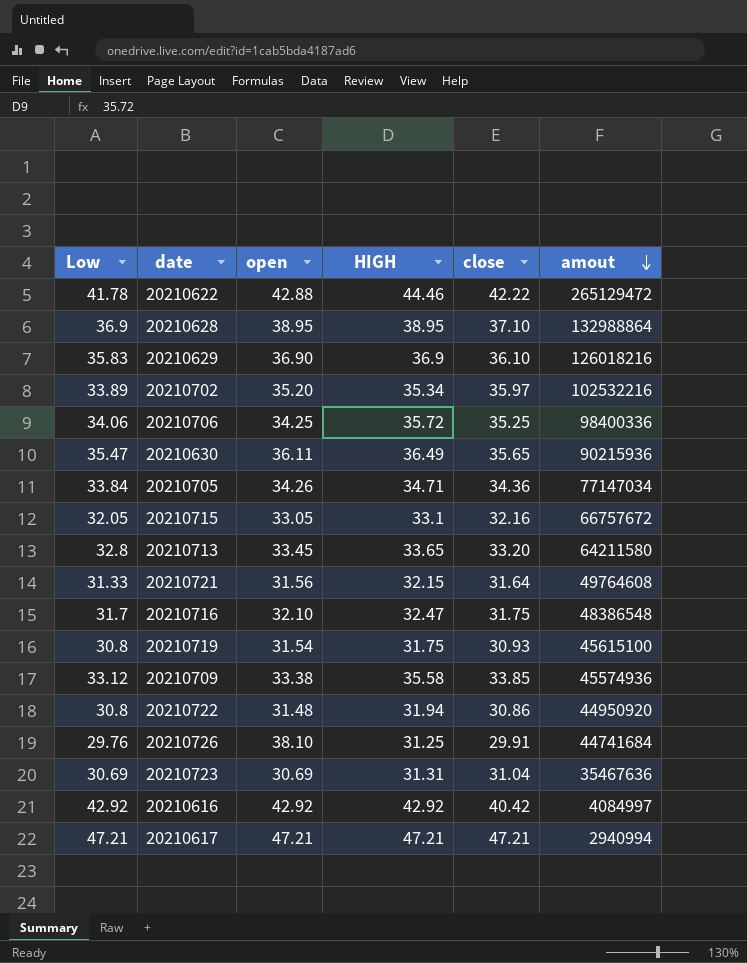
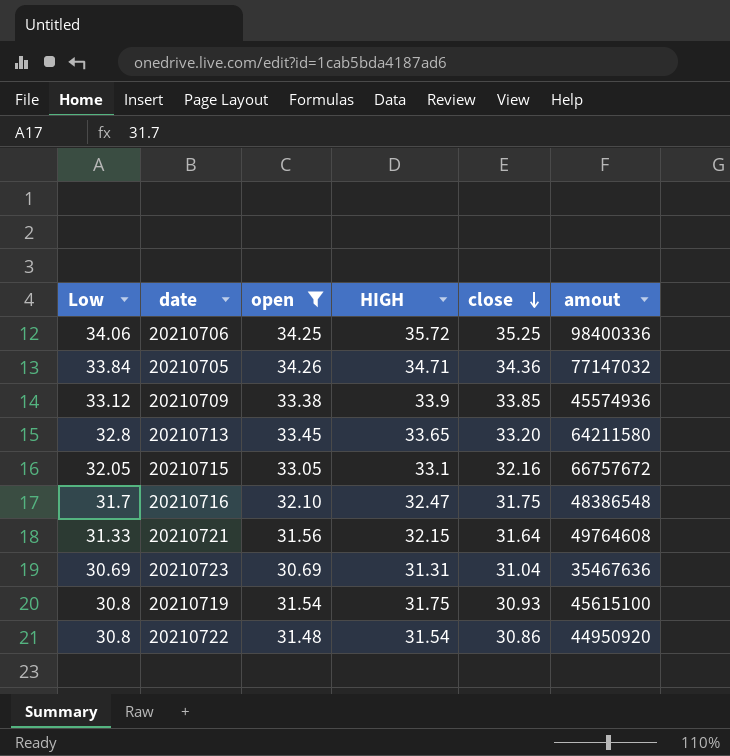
filter: none -> open <= 34.26
row order: amout descending -> close descending
20210705 | amout: 77147034 -> 77147032
20210709 | HIGH: 35.58 -> 33.9
20210722 | HIGH: 31.94 -> 31.54

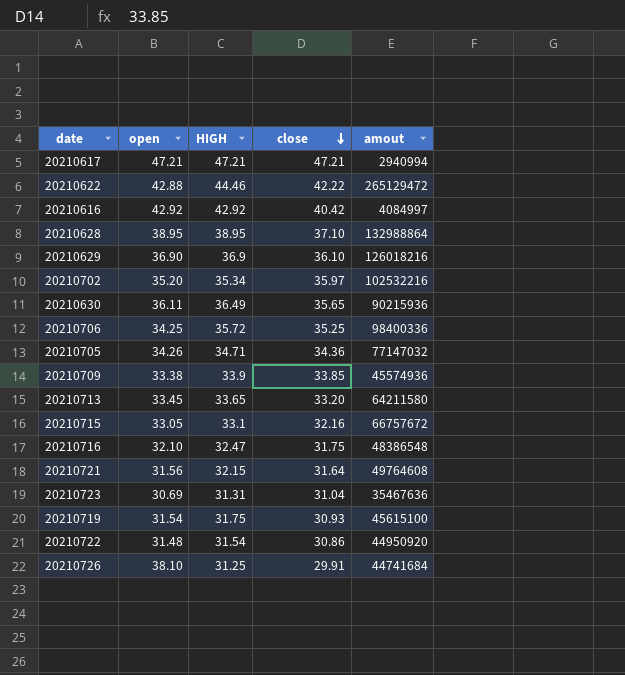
filter: open <= 34.26 -> none
column Low | position: 1 -> none

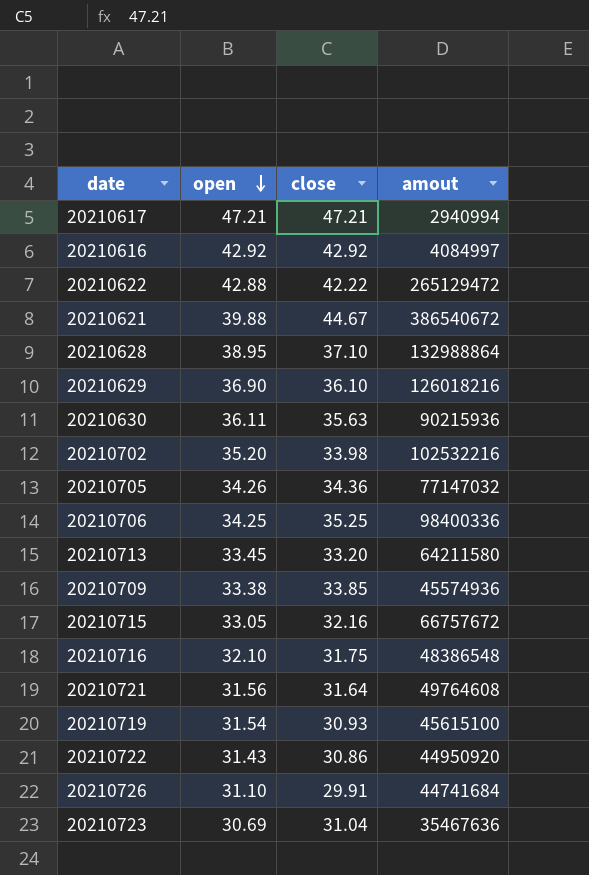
row order: close descending -> open descending
column HIGH | position: 3 -> none
20210616 | close: 40.42 -> 42.92
row 20210621: none -> 39.88 | 44.67 | 386540672
20210630 | close: 35.65 -> 35.63
20210702 | close: 35.97 -> 33.98
20210722 | open: 31.48 -> 31.43
20210726 | open: 38.10 -> 31.10

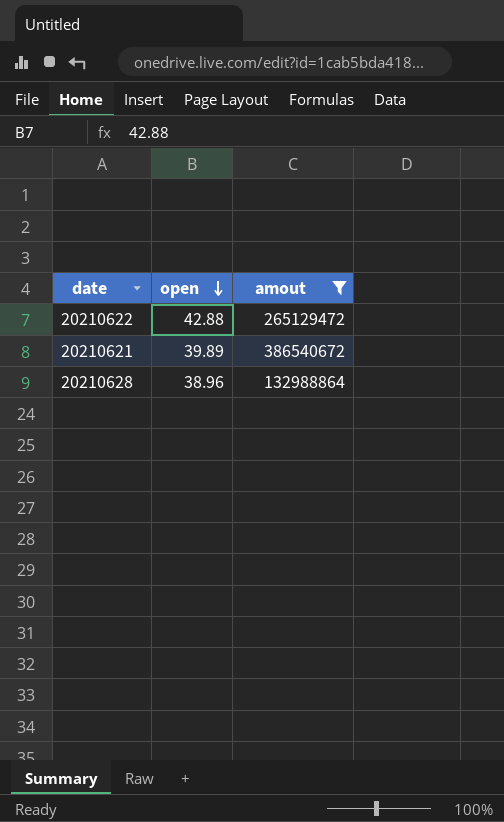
filter: none -> amout >= 132988864
column close | position: 3 -> none
20210621 | open: 39.88 -> 39.89
20210628 | open: 38.95 -> 38.96

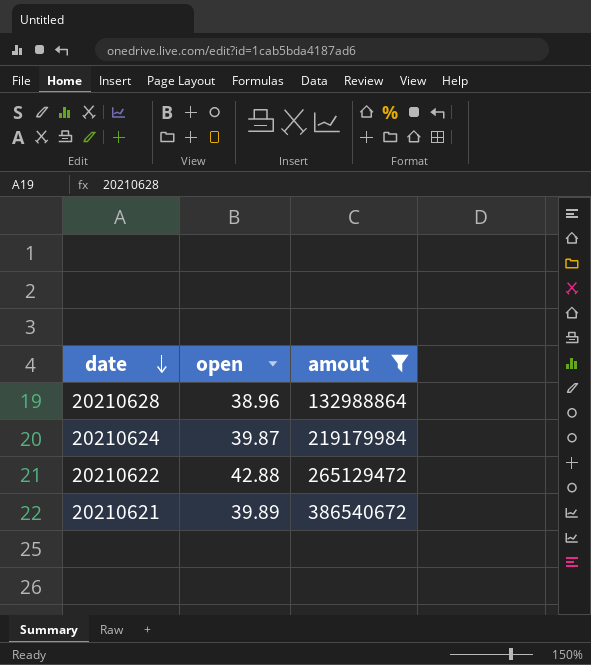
row order: open descending -> date descending
row 20210624: none -> 39.87 | 219179984

